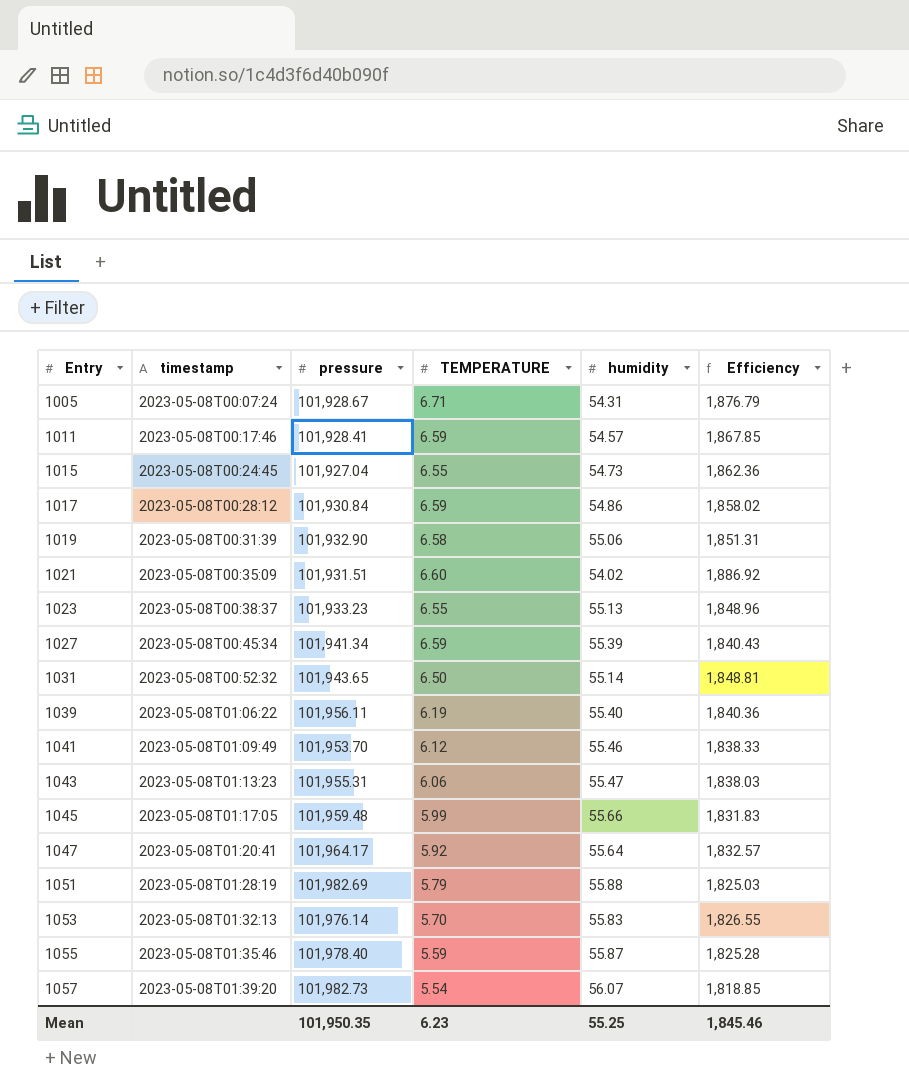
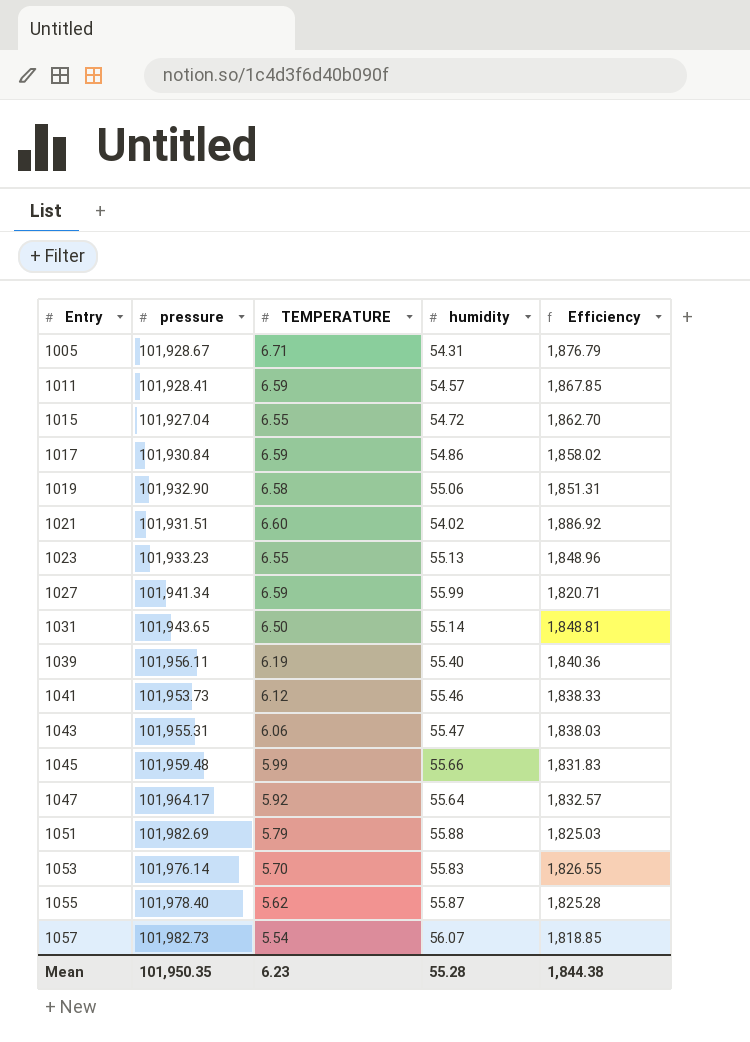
column timestamp | position: 2 -> none
1015 | humidity: 54.73 -> 54.72
1015 | Efficiency: 1,862.36 -> 1,862.70
1027 | humidity: 55.39 -> 55.99
1027 | Efficiency: 1,840.43 -> 1,820.71
1041 | pressure: 101,953.70 -> 101,953.73
1055 | TEMPERATURE: 5.59 -> 5.62
Mean | humidity: 55.25 -> 55.28
Mean | Efficiency: 1,845.46 -> 1,844.38

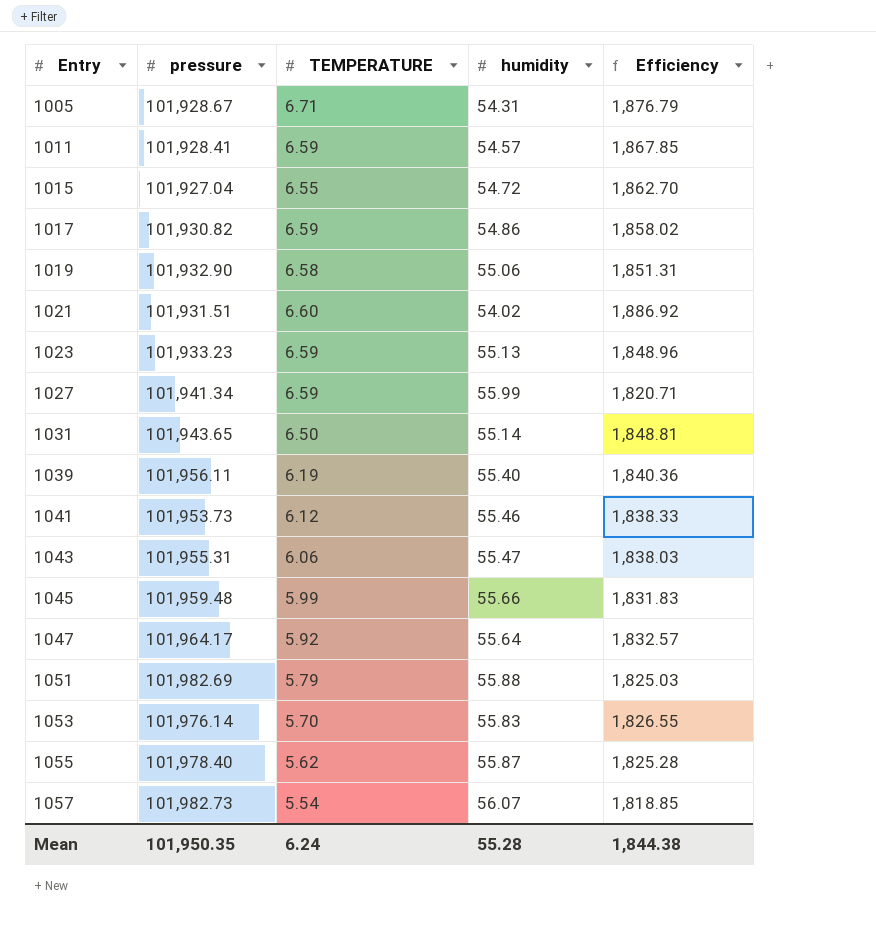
1017 | pressure: 101,930.84 -> 101,930.82
1023 | TEMPERATURE: 6.55 -> 6.59
Mean | TEMPERATURE: 6.23 -> 6.24

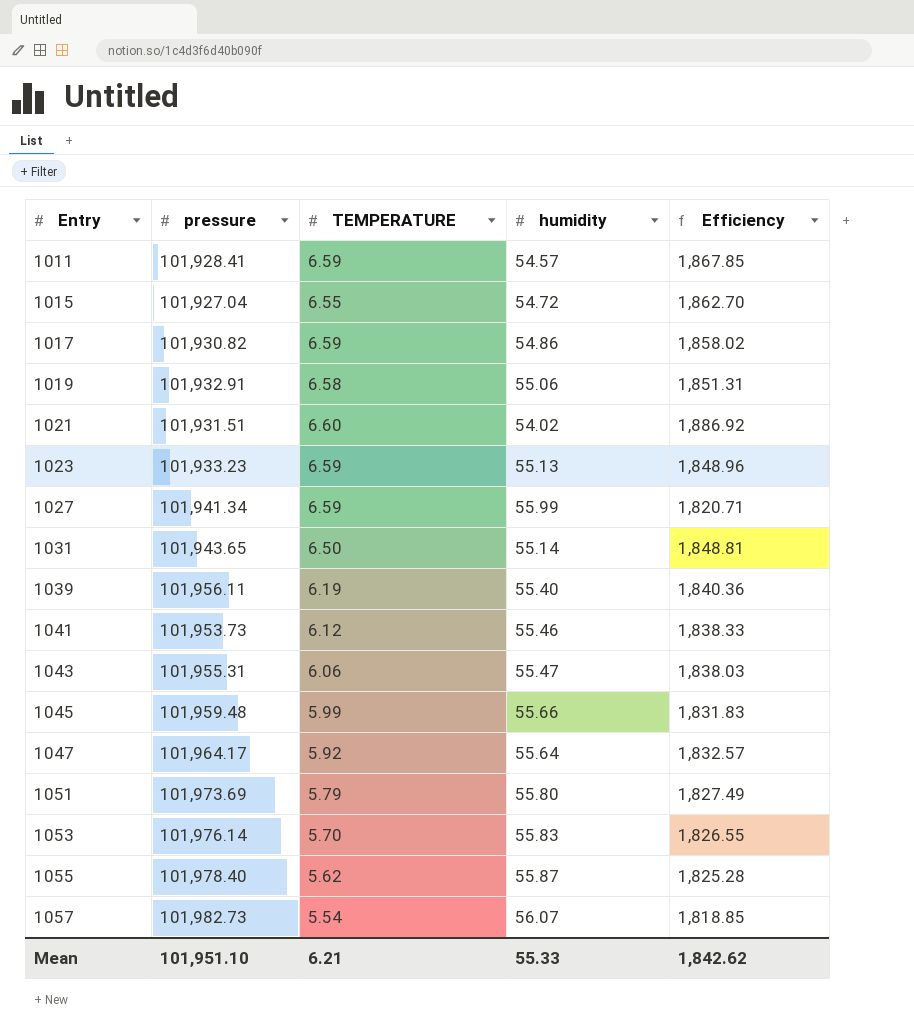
row 1005: 101,928.67 | 6.71 | 54.31 | 1,876.79 -> none
1019 | pressure: 101,932.90 -> 101,932.91
1051 | pressure: 101,982.69 -> 101,973.69
1051 | humidity: 55.88 -> 55.80
1051 | Efficiency: 1,825.03 -> 1,827.49
Mean | pressure: 101,950.35 -> 101,951.10
Mean | TEMPERATURE: 6.24 -> 6.21
Mean | humidity: 55.28 -> 55.33
Mean | Efficiency: 1,844.38 -> 1,842.62

